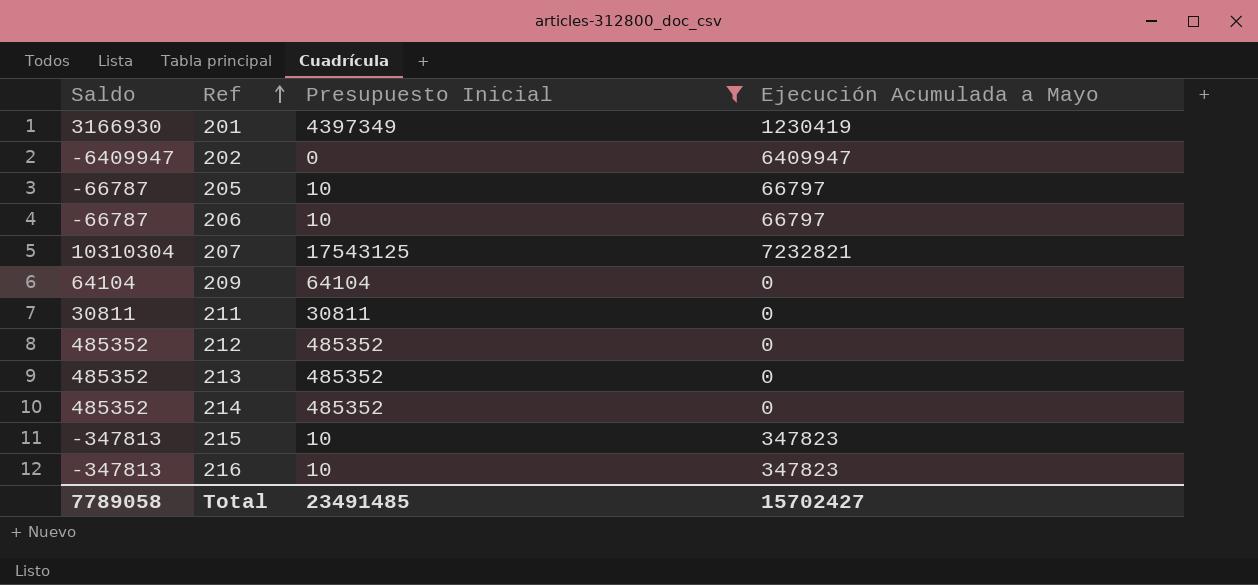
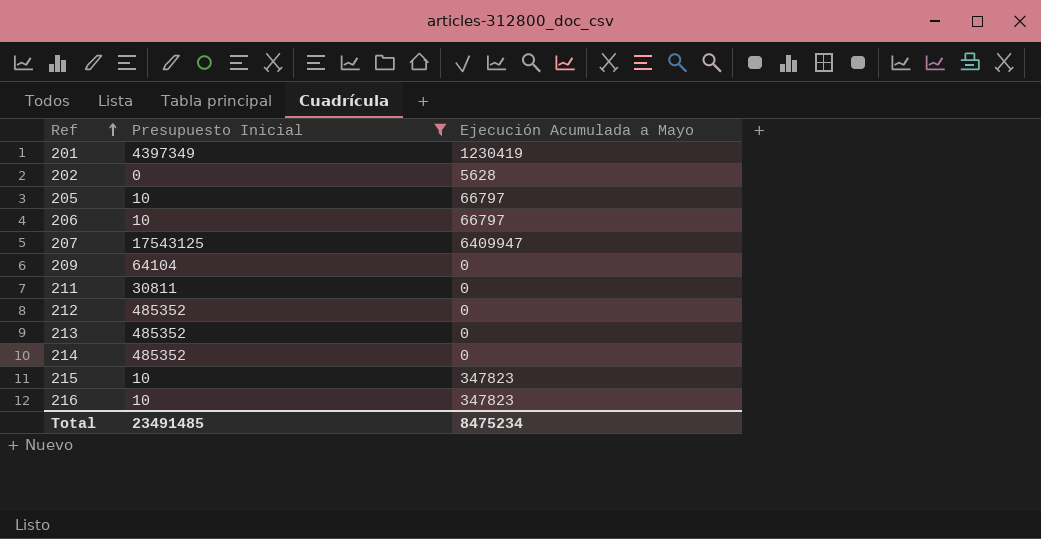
column Saldo | formula: [Presupuesto Inicial] - [Ejecución Acumulada a Mayo] -> none
202 | Ejecución Acumulada a Mayo: 6409947 -> 5628
207 | Ejecución Acumulada a Mayo: 7232821 -> 6409947
Total | Ejecución Acumulada a Mayo: 15702427 -> 8475234

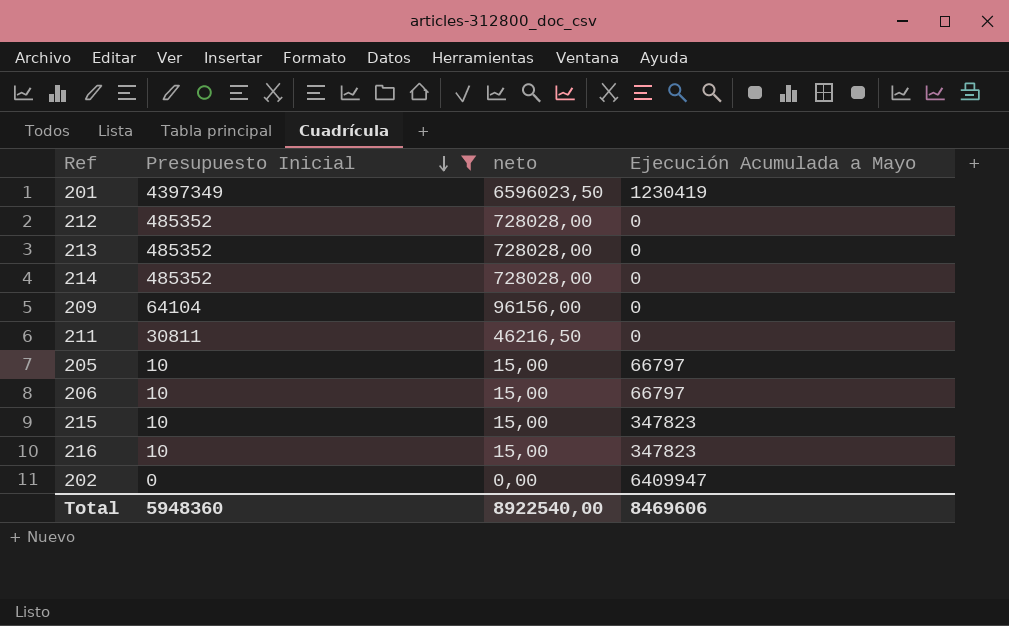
row order: Ref ascending -> Presupuesto Inicial descending
column neto | formula: none -> [Presupuesto Inicial] * 1,5
row 207: 17543125 | 6409947 -> none
202 | Ejecución Acumulada a Mayo: 5628 -> 6409947
Total | Presupuesto Inicial: 23491485 -> 5948360
Total | Ejecución Acumulada a Mayo: 8475234 -> 8469606

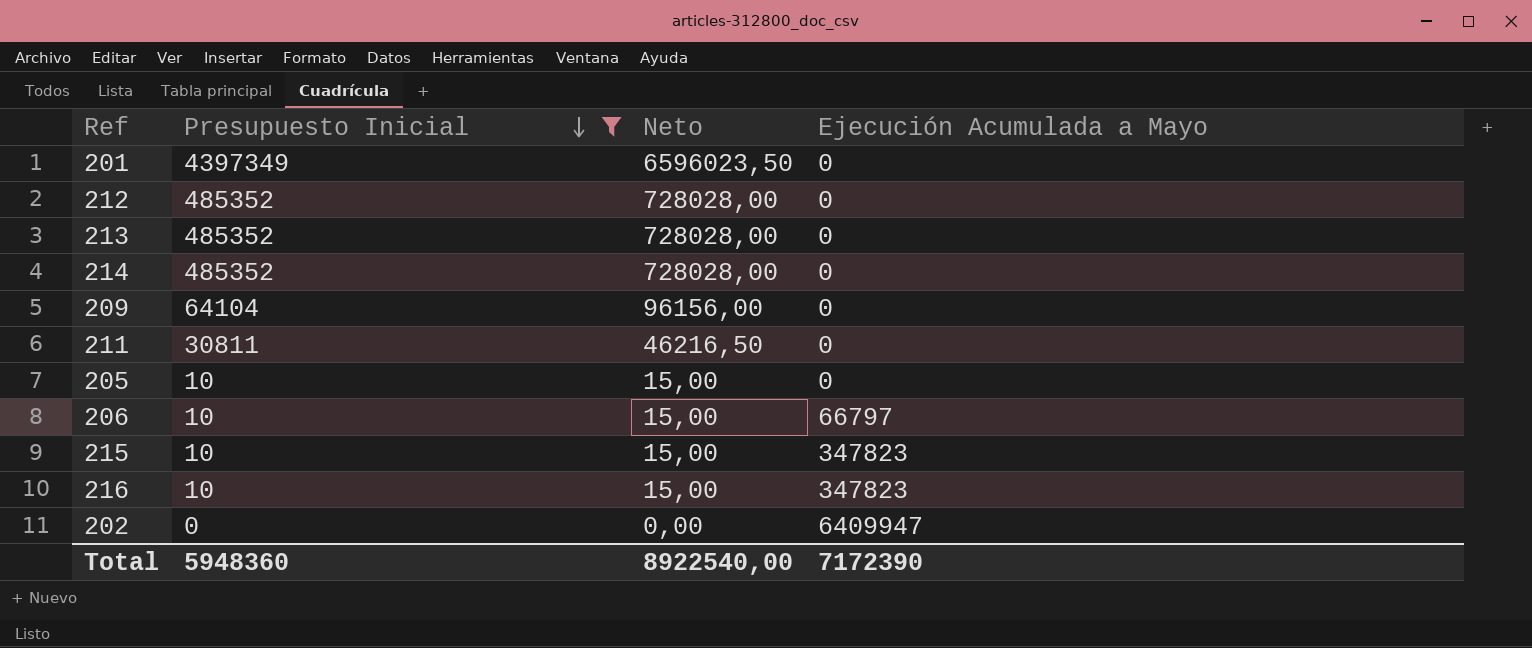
column name: neto -> Neto
201 | Ejecución Acumulada a Mayo: 1230419 -> 0
205 | Ejecución Acumulada a Mayo: 66797 -> 0
Total | Ejecución Acumulada a Mayo: 8469606 -> 7172390

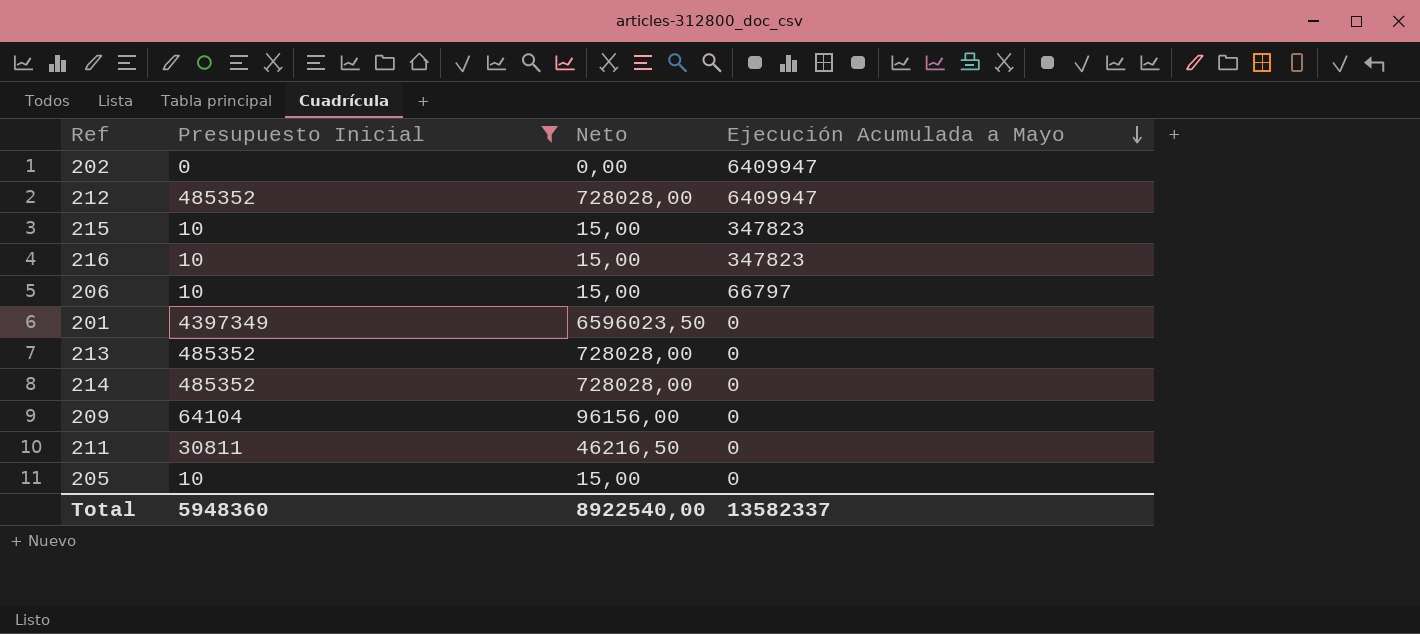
row order: Presupuesto Inicial descending -> Ejecución Acumulada a Mayo descending
212 | Ejecución Acumulada a Mayo: 0 -> 6409947
Total | Ejecución Acumulada a Mayo: 7172390 -> 13582337

